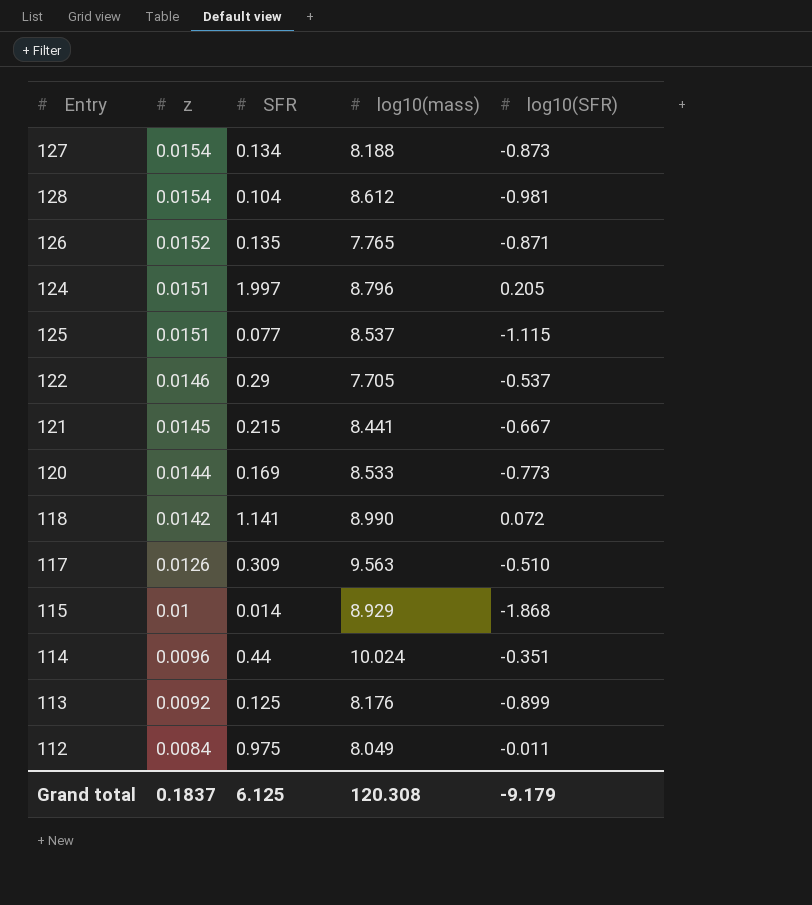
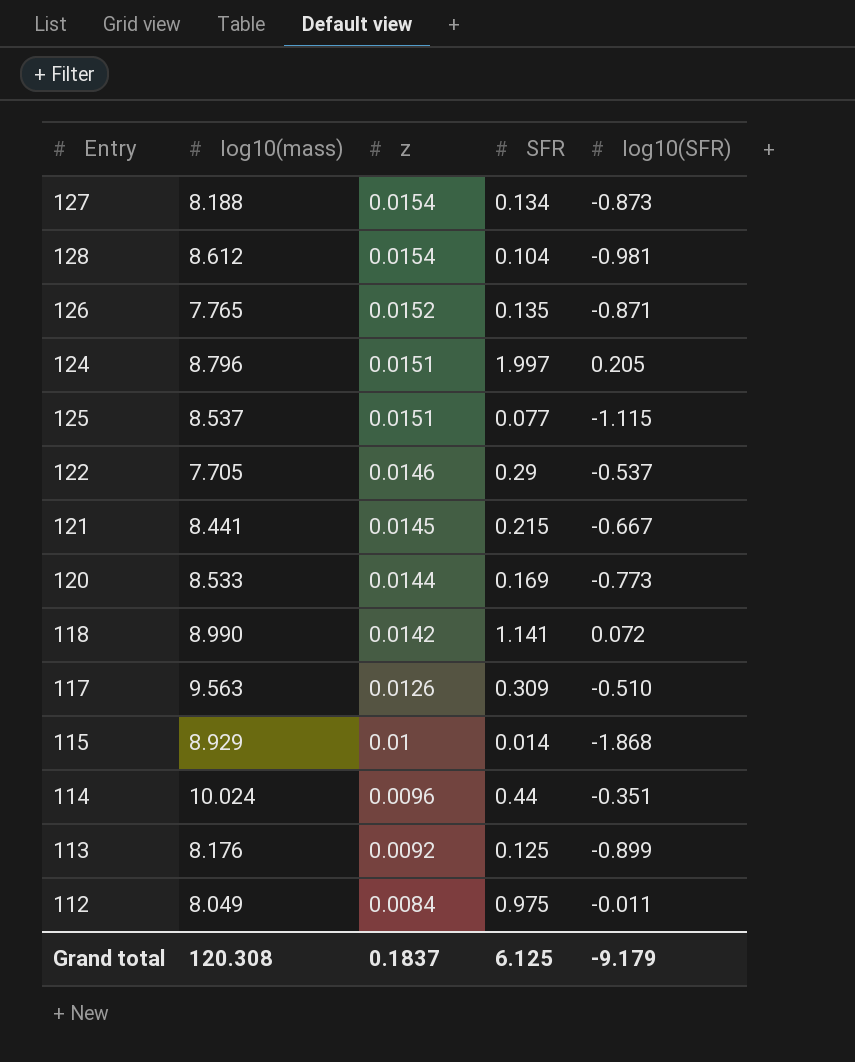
column log10(mass) | position: 4 -> 2

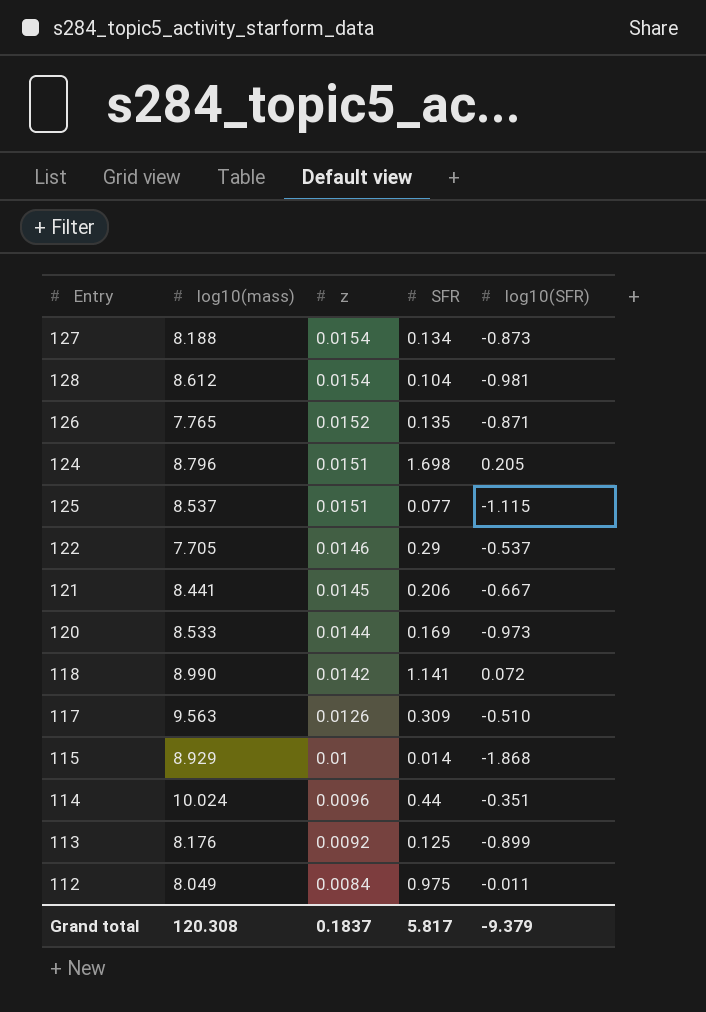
124 | SFR: 1.997 -> 1.698
121 | SFR: 0.215 -> 0.206
120 | log10(SFR): -0.773 -> -0.973
Grand total | SFR: 6.125 -> 5.817
Grand total | log10(SFR): -9.179 -> -9.379

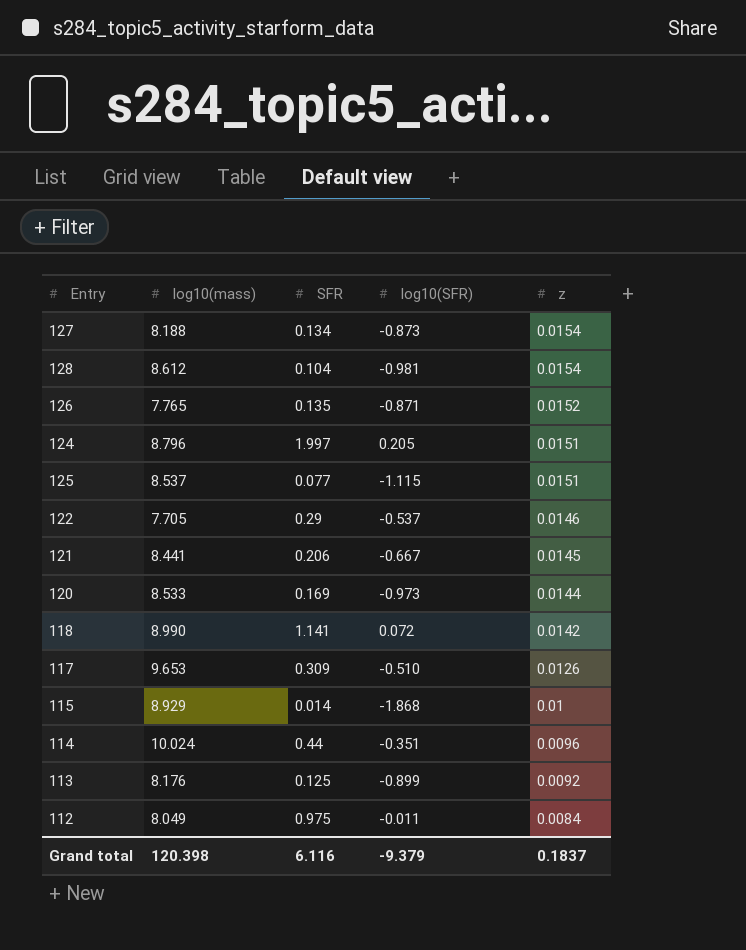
column z | position: 3 -> 5
124 | SFR: 1.698 -> 1.997
117 | log10(mass): 9.563 -> 9.653
Grand total | log10(mass): 120.308 -> 120.398
Grand total | SFR: 5.817 -> 6.116

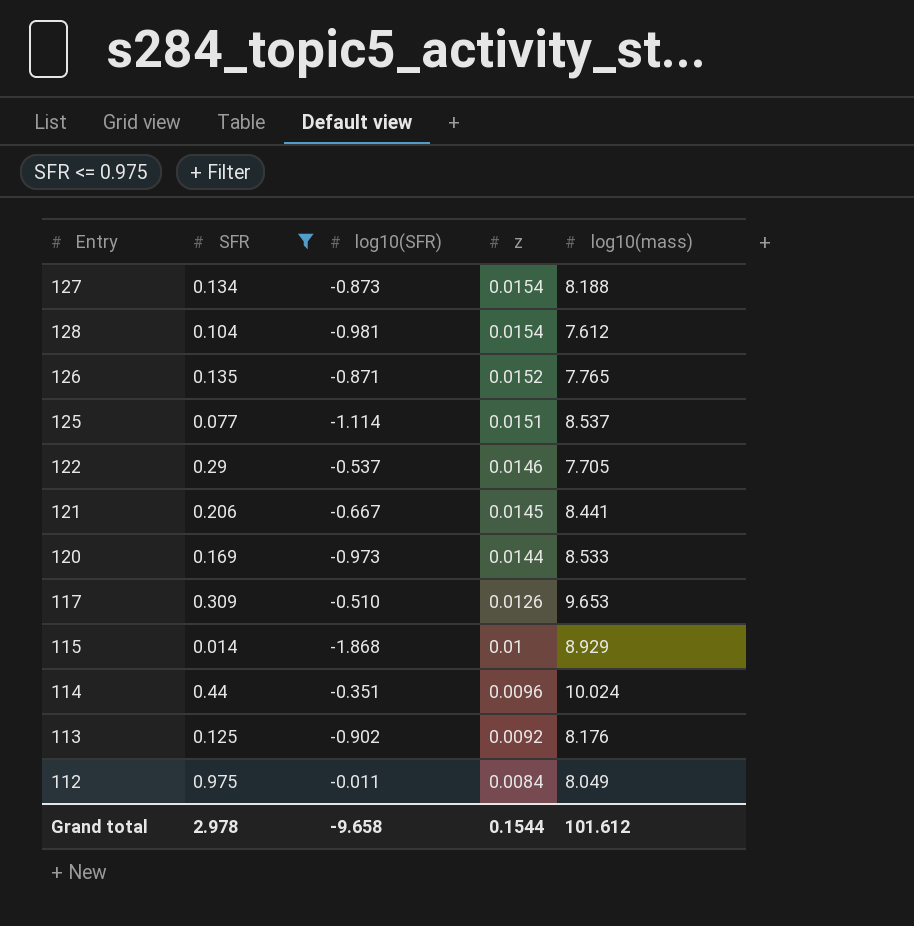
filter: none -> SFR <= 0.975
column log10(mass) | position: 2 -> 5
128 | log10(mass): 8.612 -> 7.612
125 | log10(SFR): -1.115 -> -1.114
113 | log10(SFR): -0.899 -> -0.902
Grand total | SFR: 6.116 -> 2.978
Grand total | log10(SFR): -9.379 -> -9.658
Grand total | z: 0.1837 -> 0.1544
Grand total | log10(mass): 120.398 -> 101.612

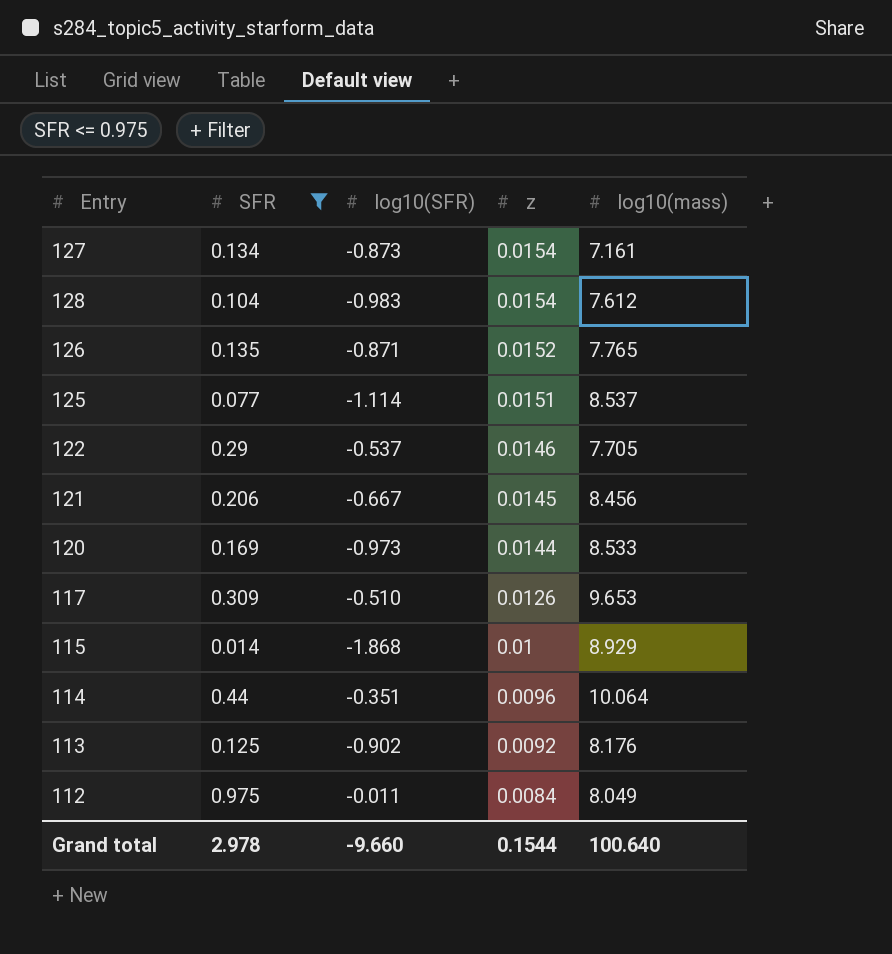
127 | log10(mass): 8.188 -> 7.161
128 | log10(SFR): -0.981 -> -0.983
121 | log10(mass): 8.441 -> 8.456
114 | log10(mass): 10.024 -> 10.064
Grand total | log10(SFR): -9.658 -> -9.660
Grand total | log10(mass): 101.612 -> 100.640

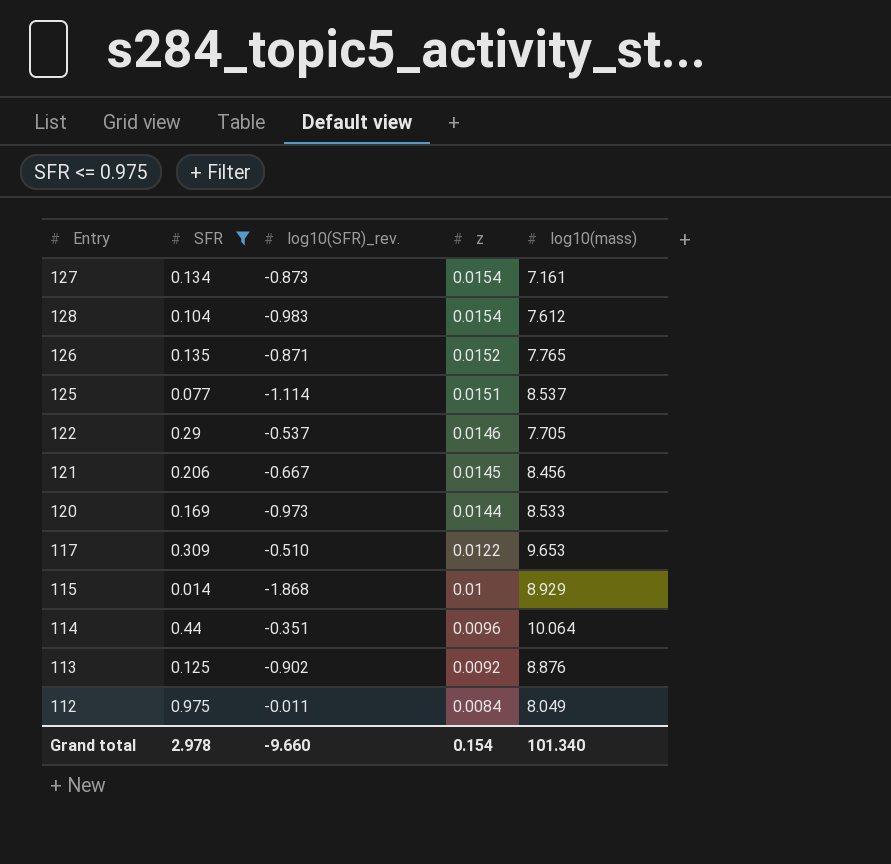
column name: log10(SFR) -> log10(SFR)_rev.
117 | z: 0.0126 -> 0.0122
113 | log10(mass): 8.176 -> 8.876
Grand total | z: 0.1544 -> 0.154
Grand total | log10(mass): 100.640 -> 101.340

